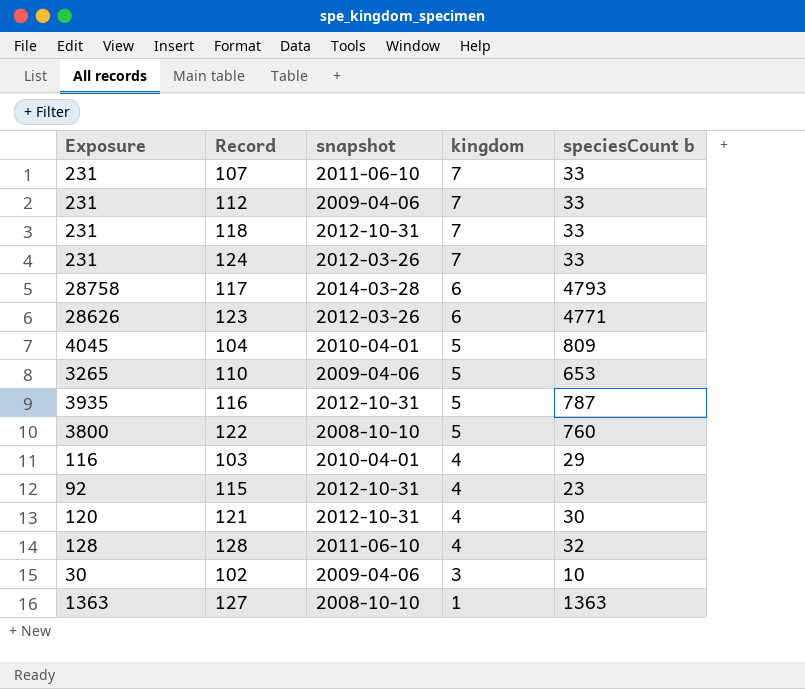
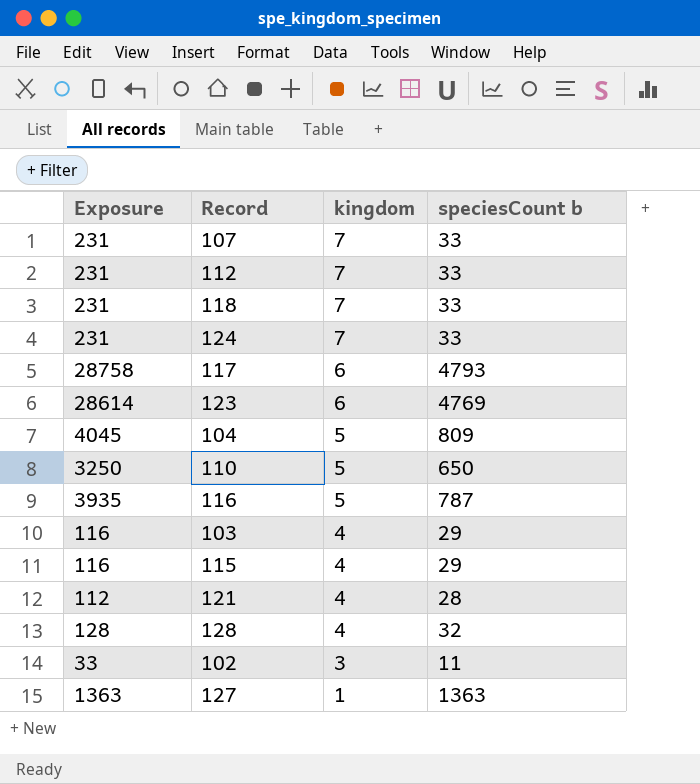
column snapshot | position: 3 -> none
row 122: 3800 | 2008-10-10 | 5 | 760 -> none
123 | Exposure: 28626 -> 28614
123 | speciesCount b: 4771 -> 4769
110 | Exposure: 3265 -> 3250
110 | speciesCount b: 653 -> 650
115 | Exposure: 92 -> 116
115 | speciesCount b: 23 -> 29
121 | Exposure: 120 -> 112
121 | speciesCount b: 30 -> 28
102 | Exposure: 30 -> 33
102 | speciesCount b: 10 -> 11

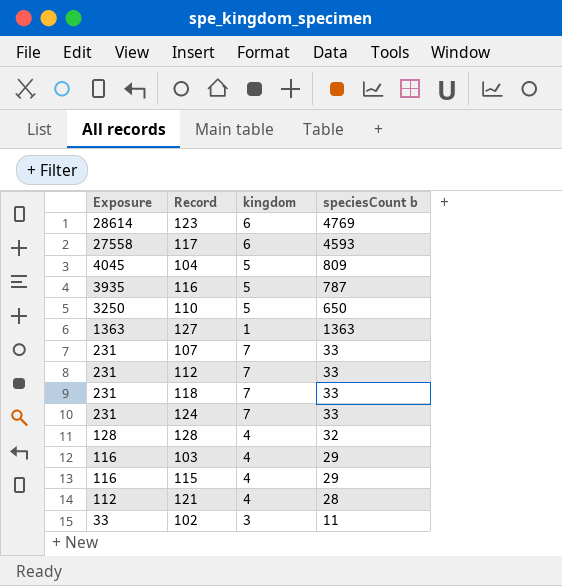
row order: kingdom descending -> Exposure descending
117 | Exposure: 28758 -> 27558
117 | speciesCount b: 4793 -> 4593

